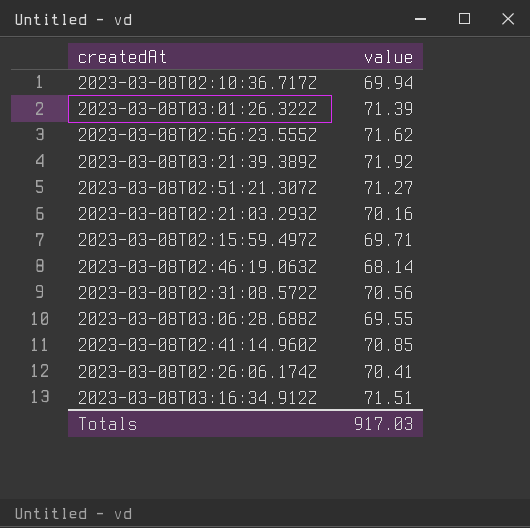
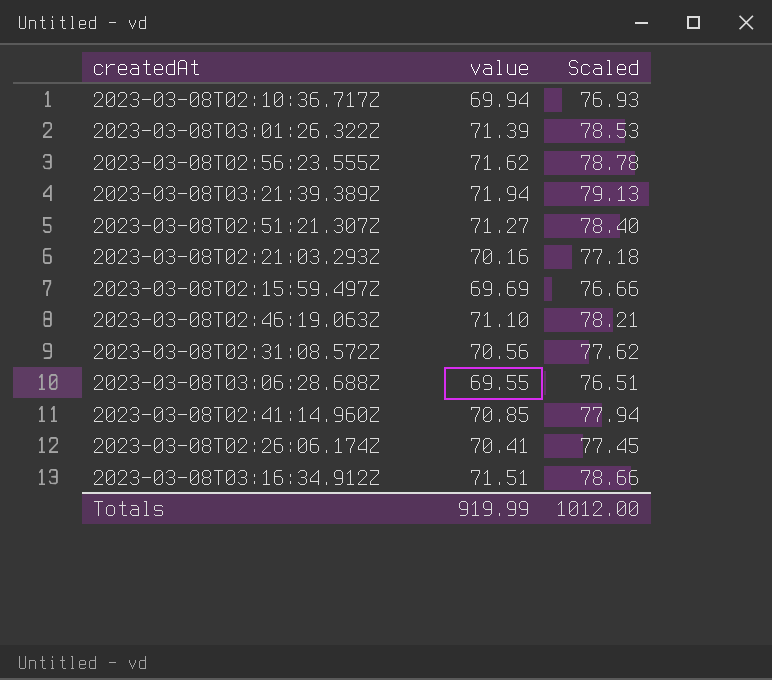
column Scaled | formula: none -> [value] * 1.1
2023-03-08T03:21:39.389Z | value: 71.92 -> 71.94
2023-03-08T02:15:59.497Z | value: 69.71 -> 69.69
2023-03-08T02:46:19.063Z | value: 68.14 -> 71.10
Totals | value: 917.03 -> 919.99

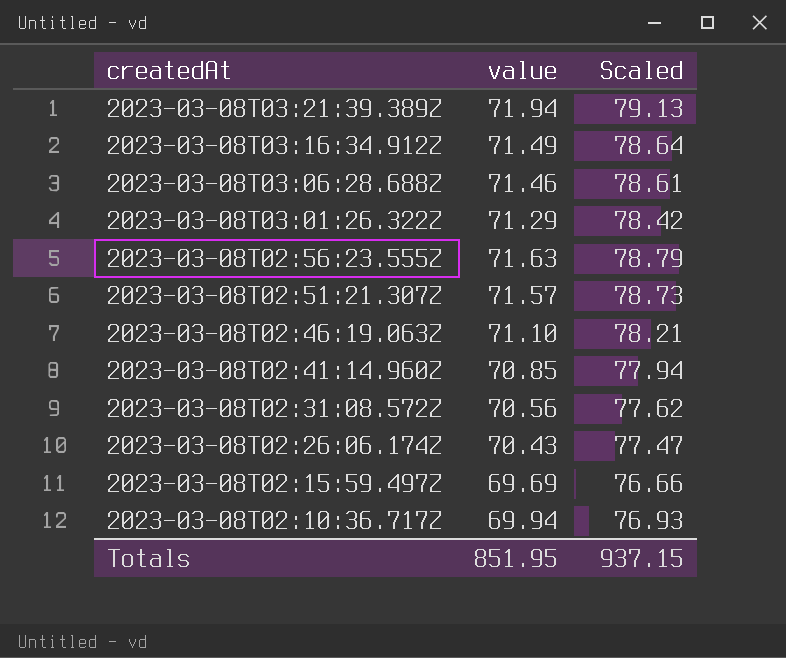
row order: none -> createdAt descending
row 2023-03-08T02:21:03.293Z: 70.16 | 77.18 -> none
2023-03-08T03:16:34.912Z | value: 71.51 -> 71.49
2023-03-08T03:16:34.912Z | Scaled: 78.66 -> 78.64
2023-03-08T03:06:28.688Z | value: 69.55 -> 71.46
2023-03-08T03:06:28.688Z | Scaled: 76.51 -> 78.61
2023-03-08T03:01:26.322Z | value: 71.39 -> 71.29
2023-03-08T03:01:26.322Z | Scaled: 78.53 -> 78.42
2023-03-08T02:56:23.555Z | value: 71.62 -> 71.63
2023-03-08T02:56:23.555Z | Scaled: 78.78 -> 78.79
2023-03-08T02:51:21.307Z | value: 71.27 -> 71.57
2023-03-08T02:51:21.307Z | Scaled: 78.40 -> 78.73
2023-03-08T02:26:06.174Z | value: 70.41 -> 70.43
2023-03-08T02:26:06.174Z | Scaled: 77.45 -> 77.47
Totals | value: 919.99 -> 851.95
Totals | Scaled: 1012.00 -> 937.15

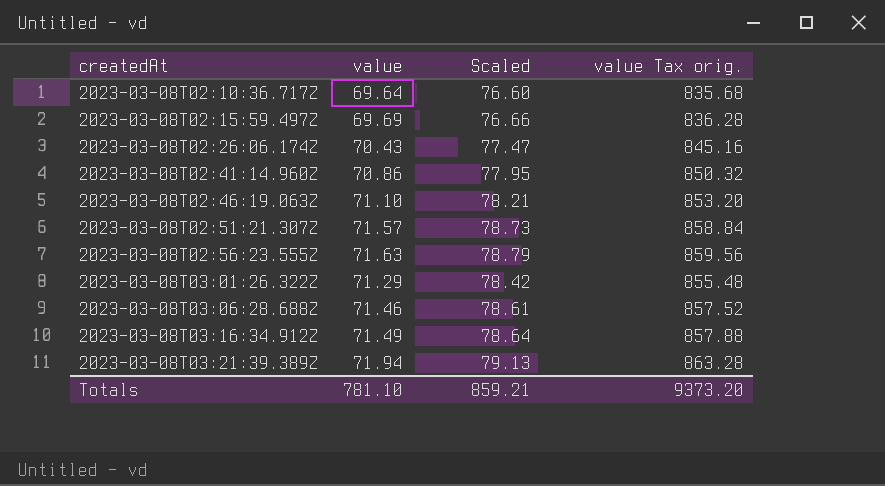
row order: createdAt descending -> createdAt ascending
column value Tax orig. | formula: none -> [value] * 12
row 2023-03-08T02:31:08.572Z: 70.56 | 77.62 -> none
2023-03-08T02:10:36.717Z | value: 69.94 -> 69.64
2023-03-08T02:10:36.717Z | Scaled: 76.93 -> 76.60
2023-03-08T02:41:14.960Z | value: 70.85 -> 70.86
2023-03-08T02:41:14.960Z | Scaled: 77.94 -> 77.95
Totals | value: 851.95 -> 781.10
Totals | Scaled: 937.15 -> 859.21

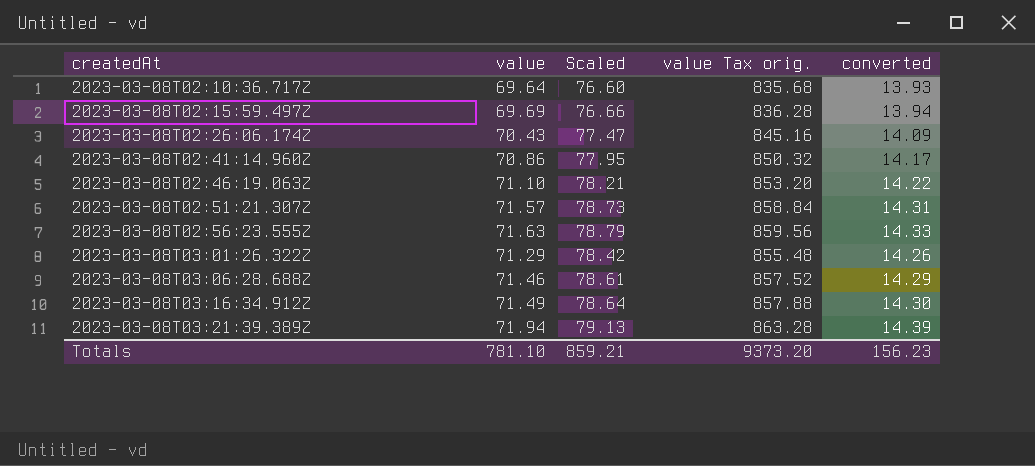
column converted | formula: none -> [value] * 0.2

